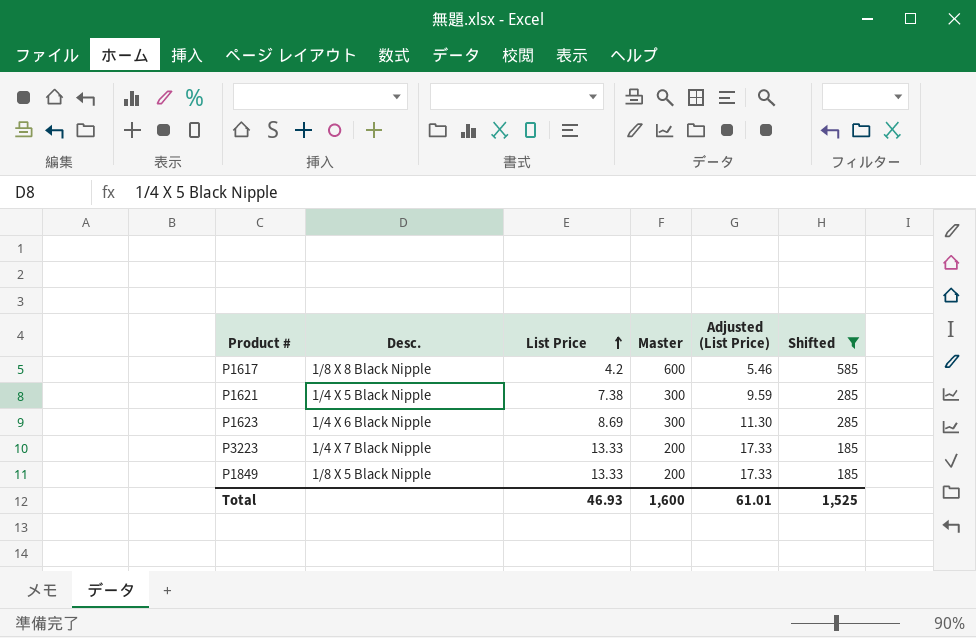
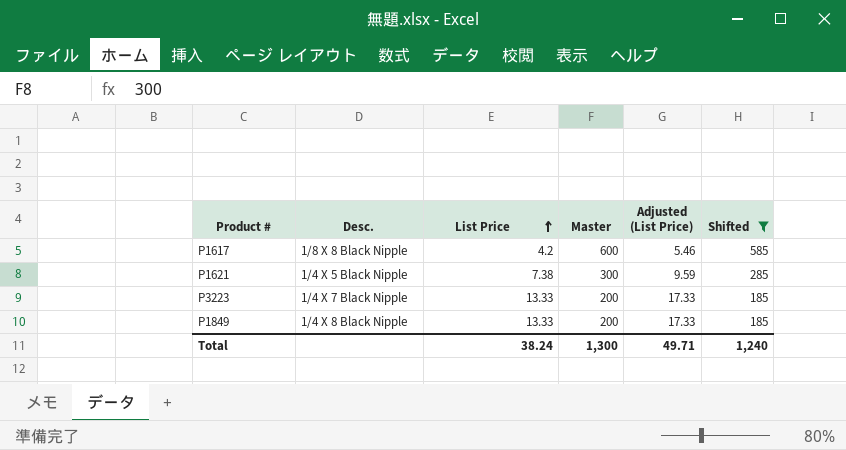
row P1623: 1/4 X 6 Black Nipple | 8.69 | 300 | 11.30 | 285 -> none
P1849 | Desc.: 1/8 X 5 Black Nipple -> 1/4 X 8 Black Nipple
Total | List Price: 46.93 -> 38.24
Total | Master: 1,600 -> 1,300
Total | Adjusted (List Price): 61.01 -> 49.71
Total | Shifted: 1,525 -> 1,240

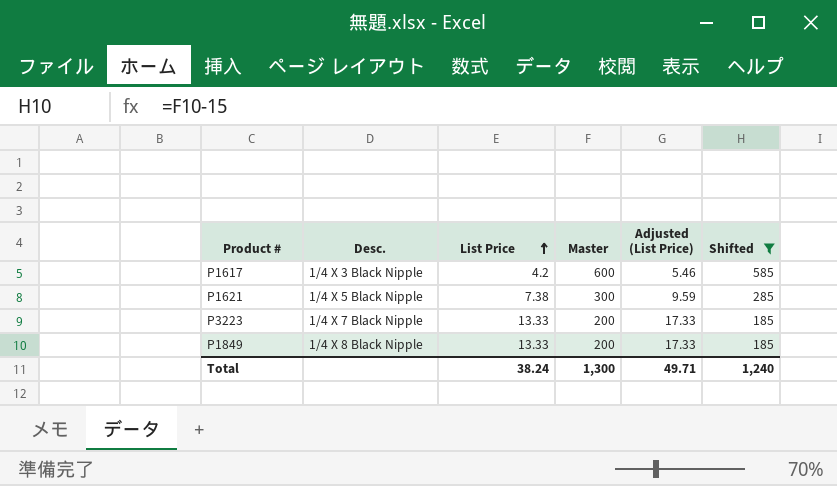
P1617 | Desc.: 1/8 X 8 Black Nipple -> 1/4 X 3 Black Nipple

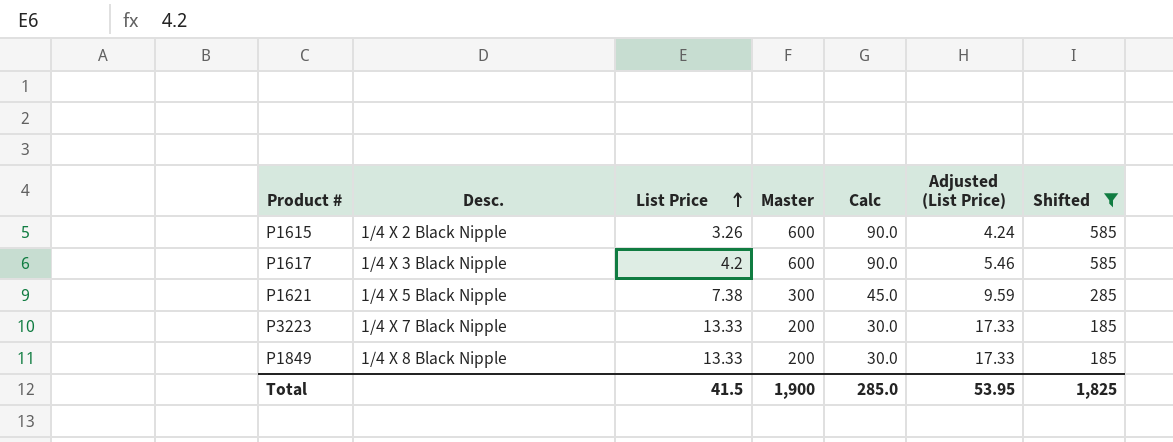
column Calc | formula: none -> [Master] * 0.15
row P1615: none -> 1/4 X 2 Black Nipple | 3.26 | 600 | 90.0 | 4.24 | 585
Total | List Price: 38.24 -> 41.5
Total | Master: 1,300 -> 1,900
Total | Adjusted (List Price): 49.71 -> 53.95
Total | Shifted: 1,240 -> 1,825

